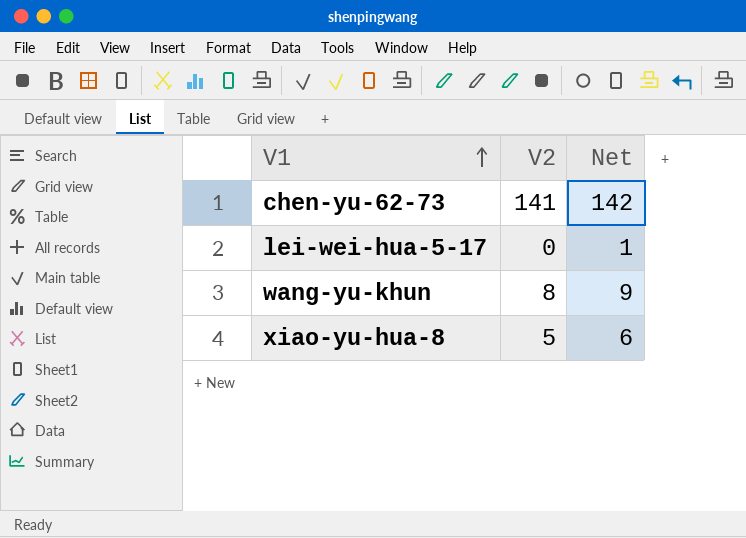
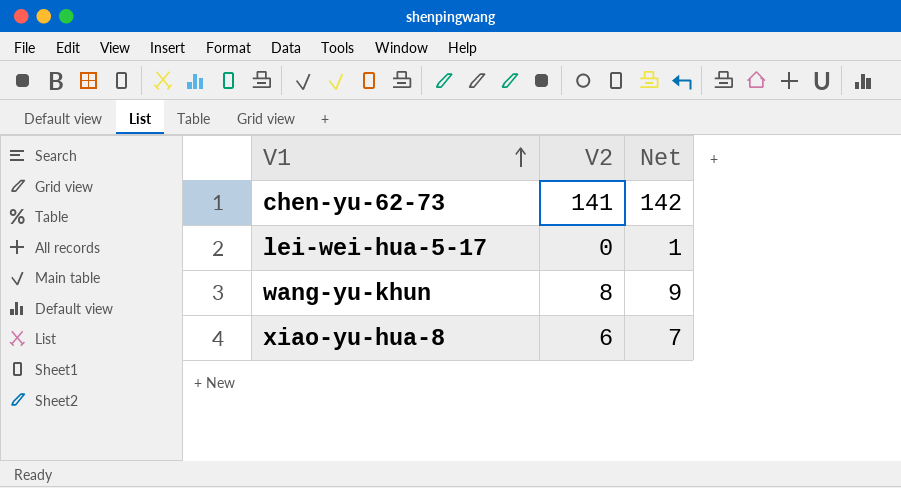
xiao-yu-hua-8 | V2: 5 -> 6
xiao-yu-hua-8 | Net: 6 -> 7

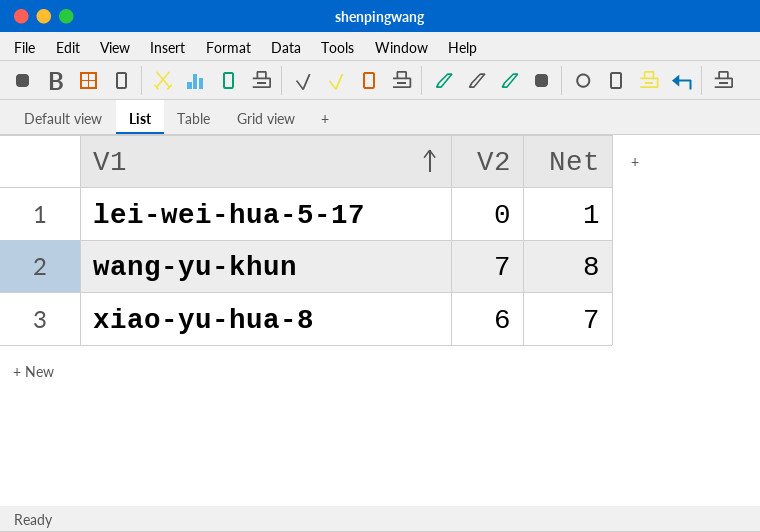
row chen-yu-62-73: 141 | 142 -> none
wang-yu-khun | V2: 8 -> 7
wang-yu-khun | Net: 9 -> 8

